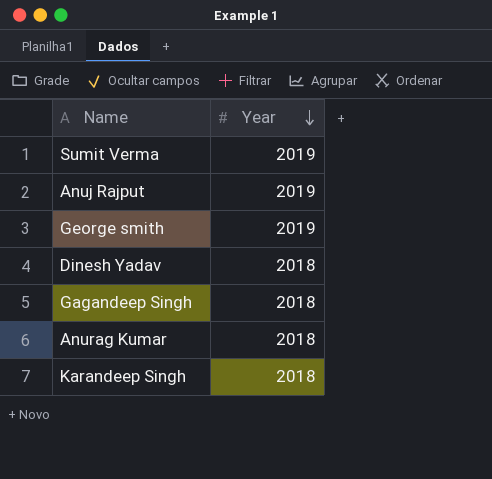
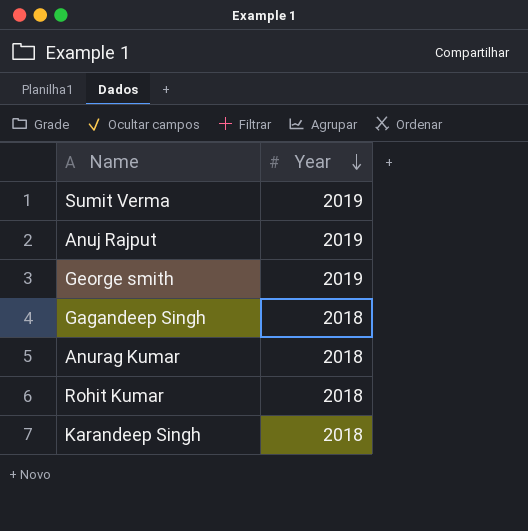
row Dinesh Yadav: 2018 -> none
row Rohit Kumar: none -> 2018

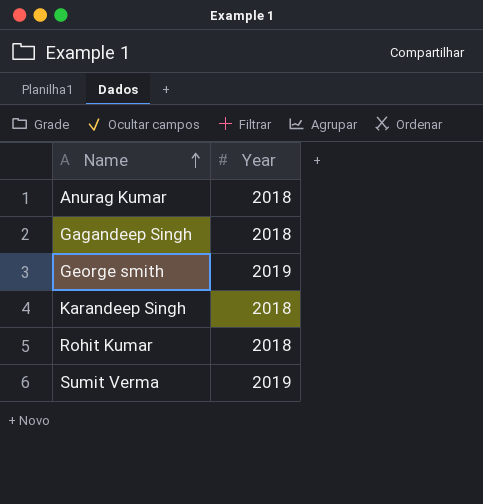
row order: Year descending -> Name ascending
row Anuj Rajput: 2019 -> none

